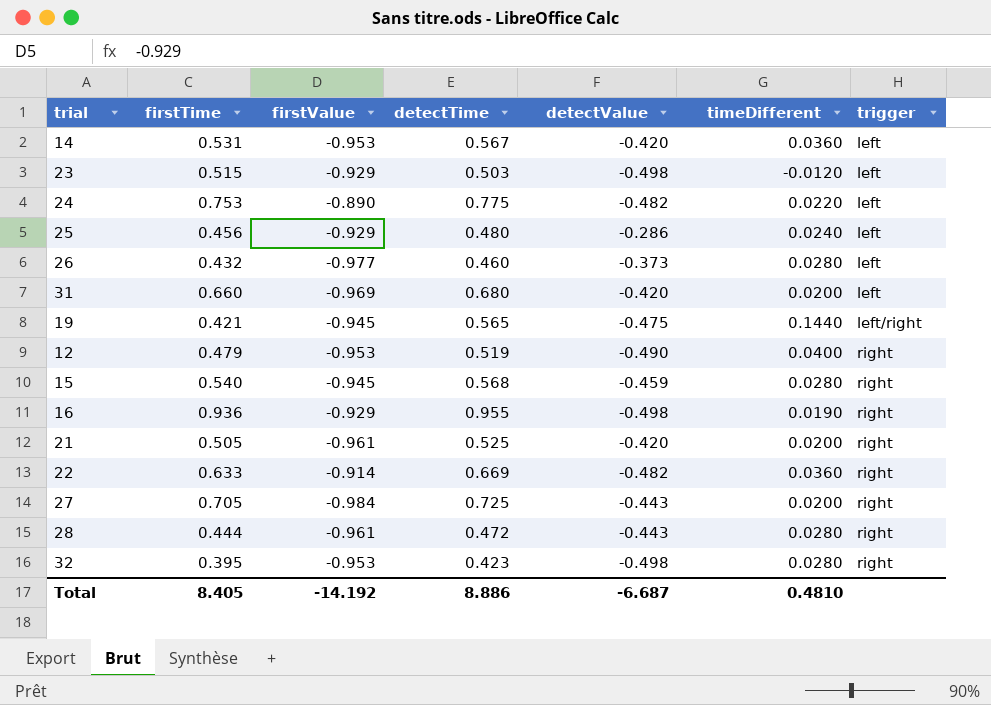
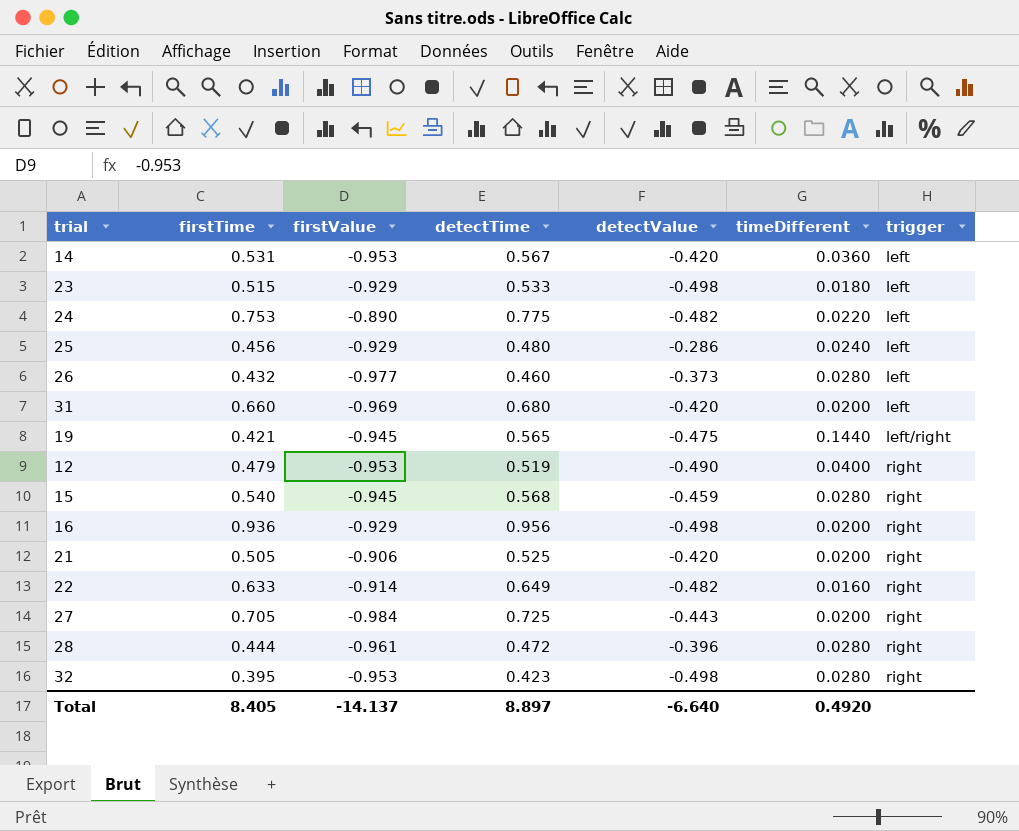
23 | detectTime: 0.503 -> 0.533
23 | timeDifferent: -0.0120 -> 0.0180
16 | detectTime: 0.955 -> 0.956
16 | timeDifferent: 0.0190 -> 0.0200
21 | firstValue: -0.961 -> -0.906
22 | detectTime: 0.669 -> 0.649
22 | timeDifferent: 0.0360 -> 0.0160
28 | detectValue: -0.443 -> -0.396
Total | firstValue: -14.192 -> -14.137
Total | detectTime: 8.886 -> 8.897
Total | detectValue: -6.687 -> -6.640
Total | timeDifferent: 0.4810 -> 0.4920

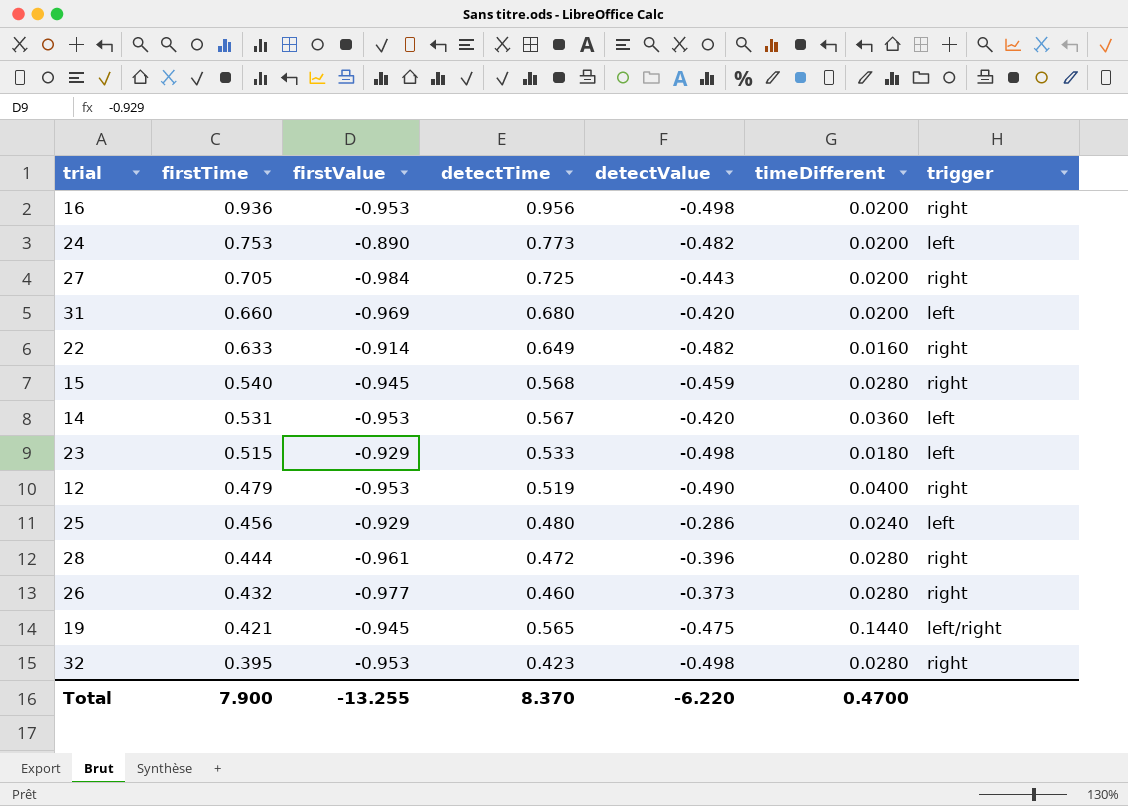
row order: trigger ascending -> firstTime descending
row 21: 0.505 | -0.906 | 0.525 | -0.420 | 0.0200 | right -> none
16 | firstValue: -0.929 -> -0.953
24 | detectTime: 0.775 -> 0.773
24 | timeDifferent: 0.0220 -> 0.0200
26 | trigger: left -> right
Total | firstTime: 8.405 -> 7.900
Total | firstValue: -14.137 -> -13.255
Total | detectTime: 8.897 -> 8.370
Total | detectValue: -6.640 -> -6.220
Total | timeDifferent: 0.4920 -> 0.4700

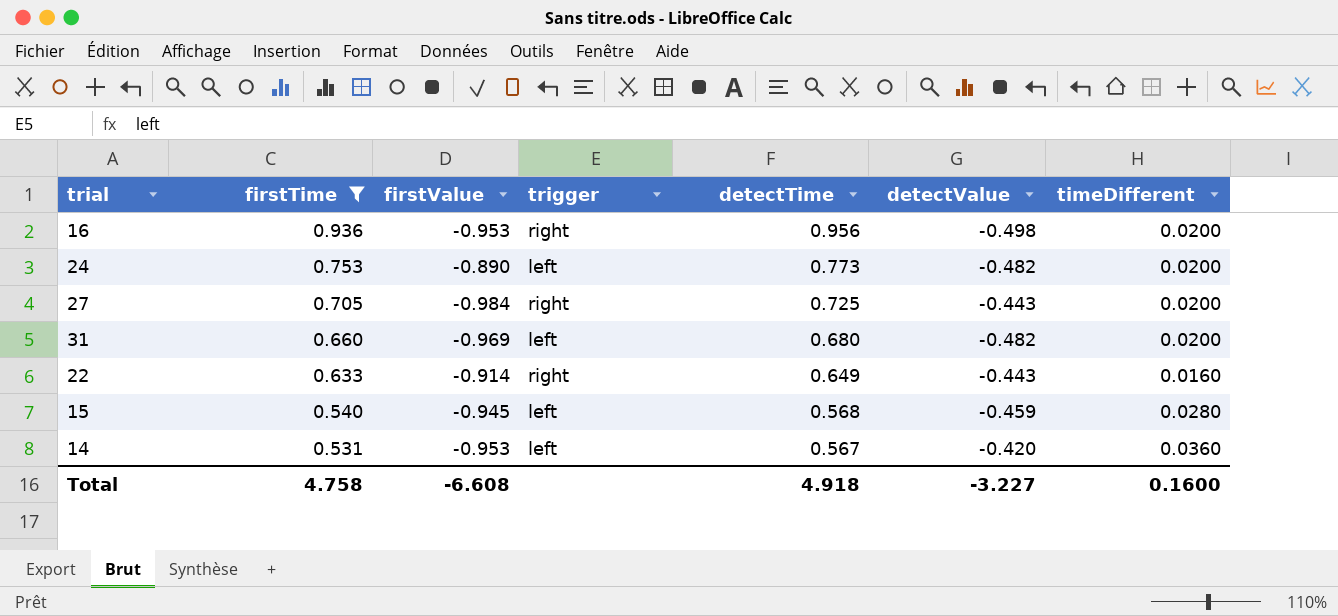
filter: none -> firstTime >= 0.531
column trigger | position: 7 -> 4
31 | detectValue: -0.420 -> -0.482
22 | detectValue: -0.482 -> -0.443
15 | trigger: right -> left
Total | firstTime: 7.900 -> 4.758
Total | firstValue: -13.255 -> -6.608
Total | detectTime: 8.370 -> 4.918
Total | detectValue: -6.220 -> -3.227
Total | timeDifferent: 0.4700 -> 0.1600

